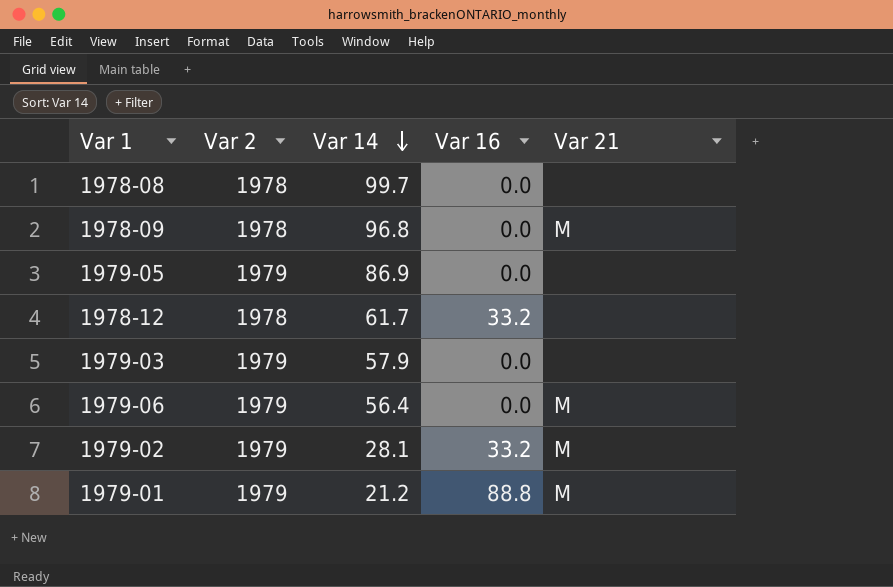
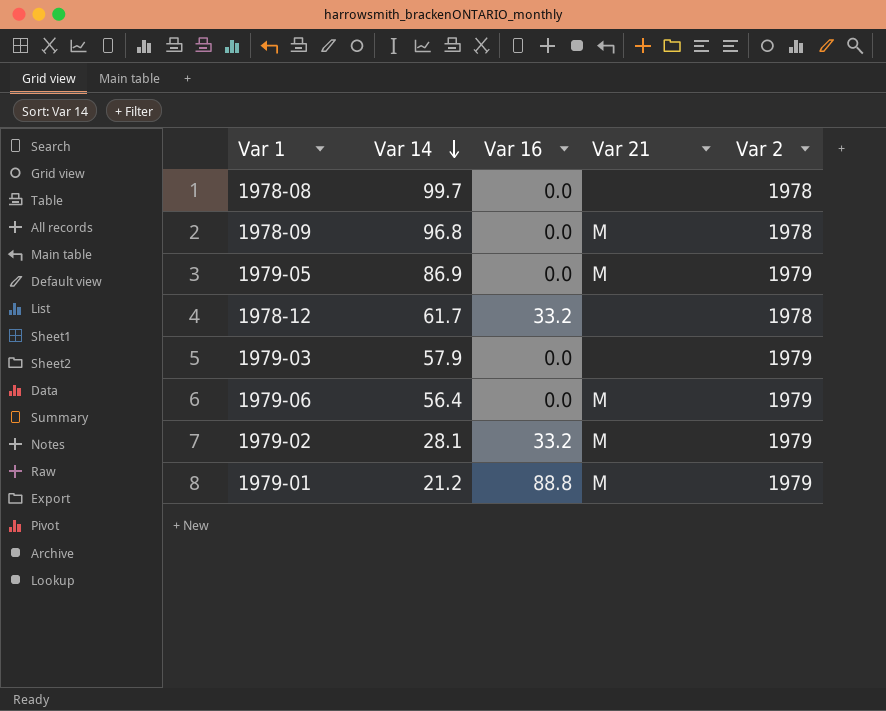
column Var 2 | position: 2 -> 5
1979-05 | Var 21: none -> M

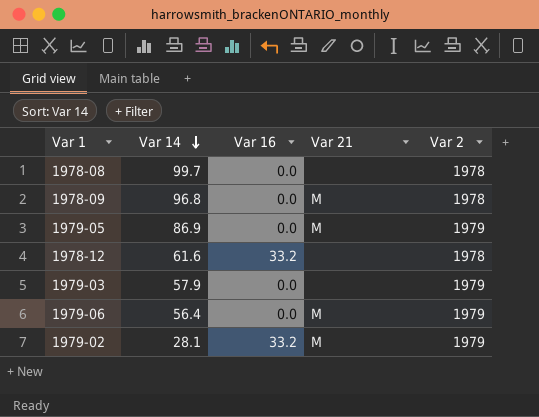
row 1979-01: 21.2 | 88.8 | M | 1979 -> none
1978-12 | Var 14: 61.7 -> 61.6

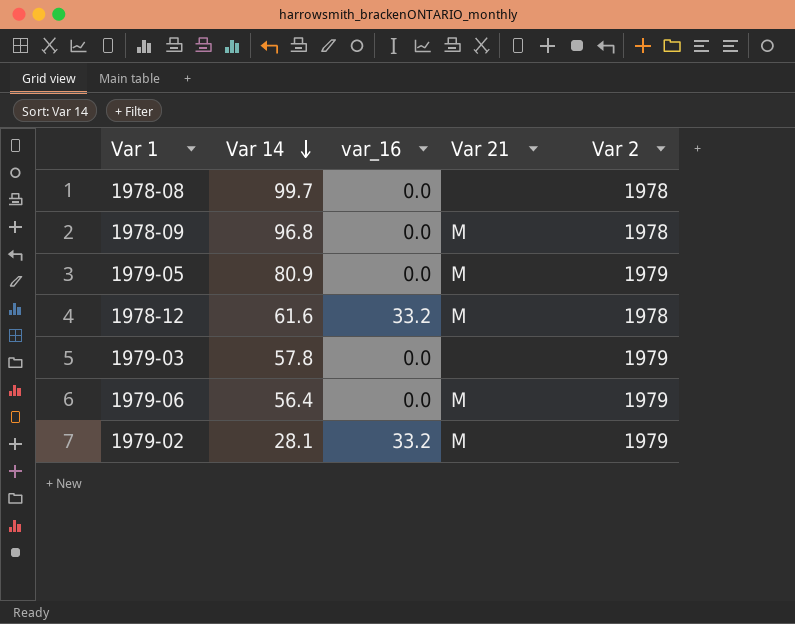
column name: Var 16 -> var_16
1979-05 | Var 14: 86.9 -> 80.9
1978-12 | Var 21: none -> M
1979-03 | Var 14: 57.9 -> 57.8

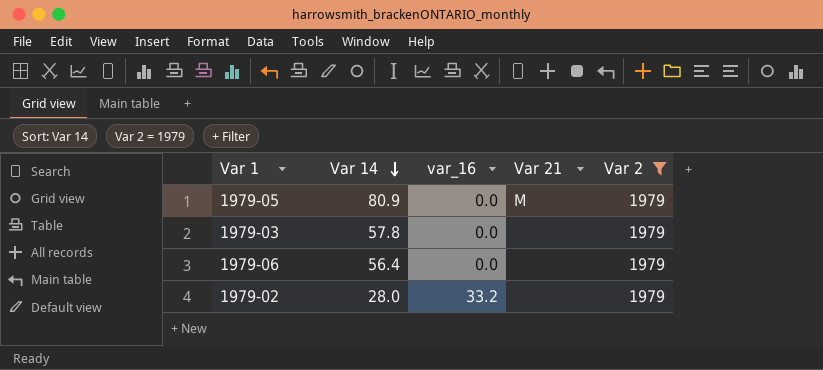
filter: none -> Var 2 = 1979
1979-06 | Var 21: M -> none
1979-02 | Var 14: 28.1 -> 28.0
1979-02 | Var 21: M -> none

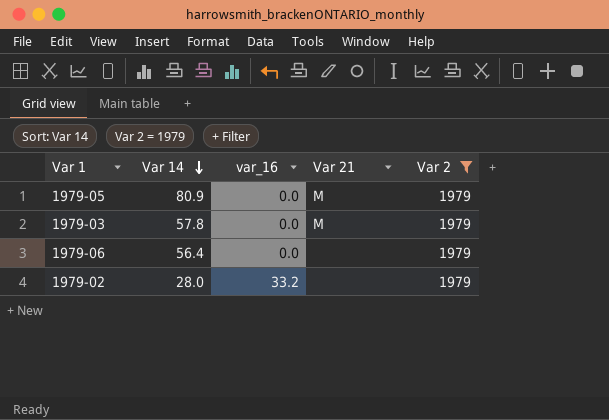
1979-03 | Var 21: none -> M

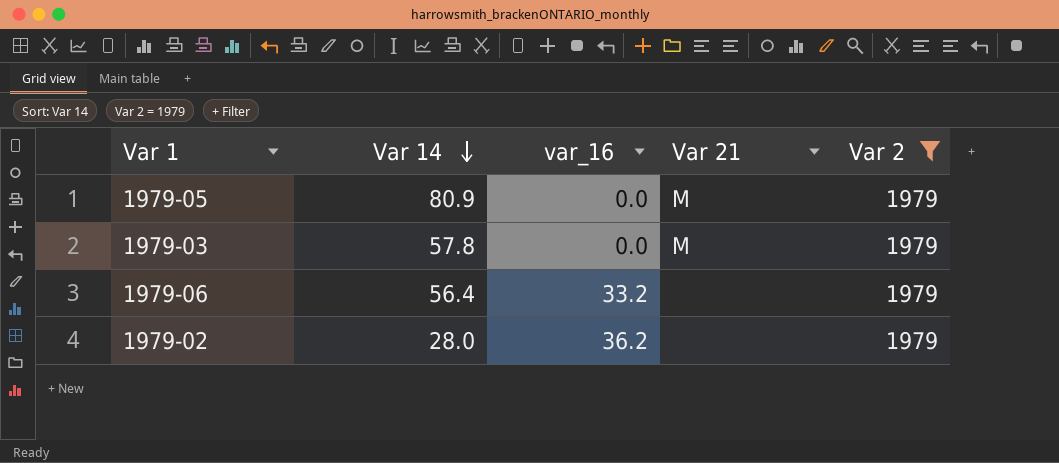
1979-06 | var_16: 0.0 -> 33.2
1979-02 | var_16: 33.2 -> 36.2

